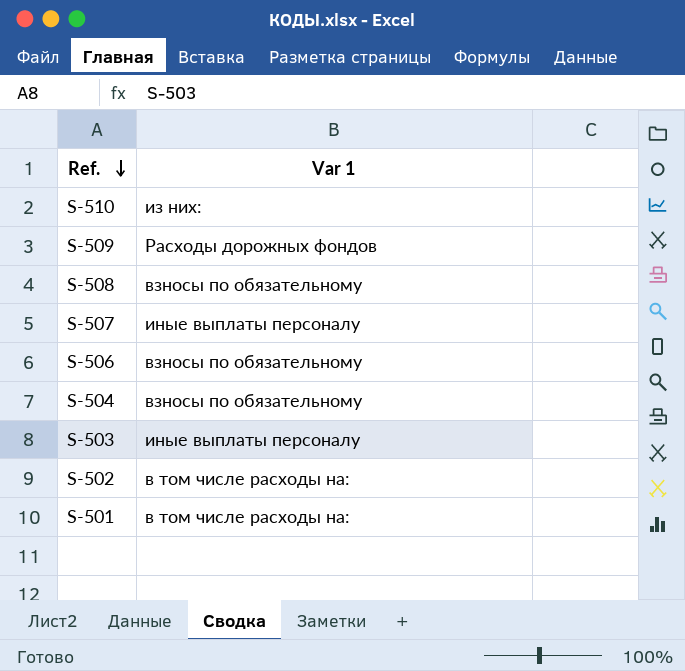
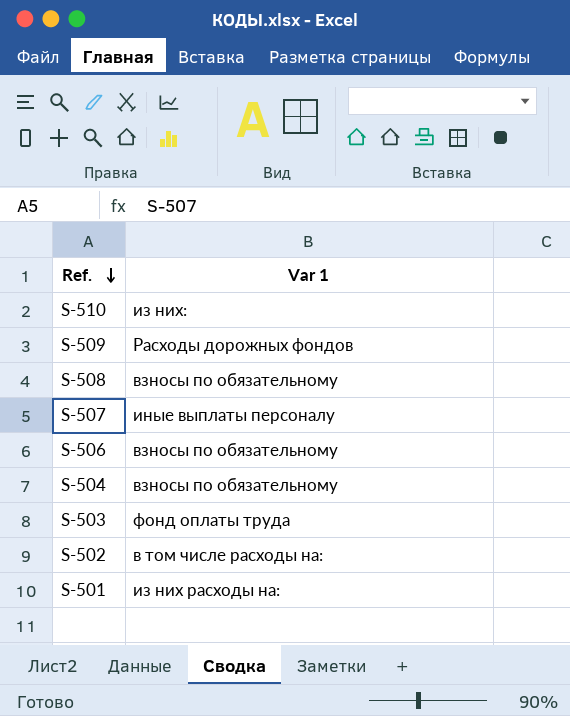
S-503 | Var 1: иные выплаты персоналу -> фонд оплаты труда
S-501 | Var 1: в том числе расходы на: -> из них расходы на:

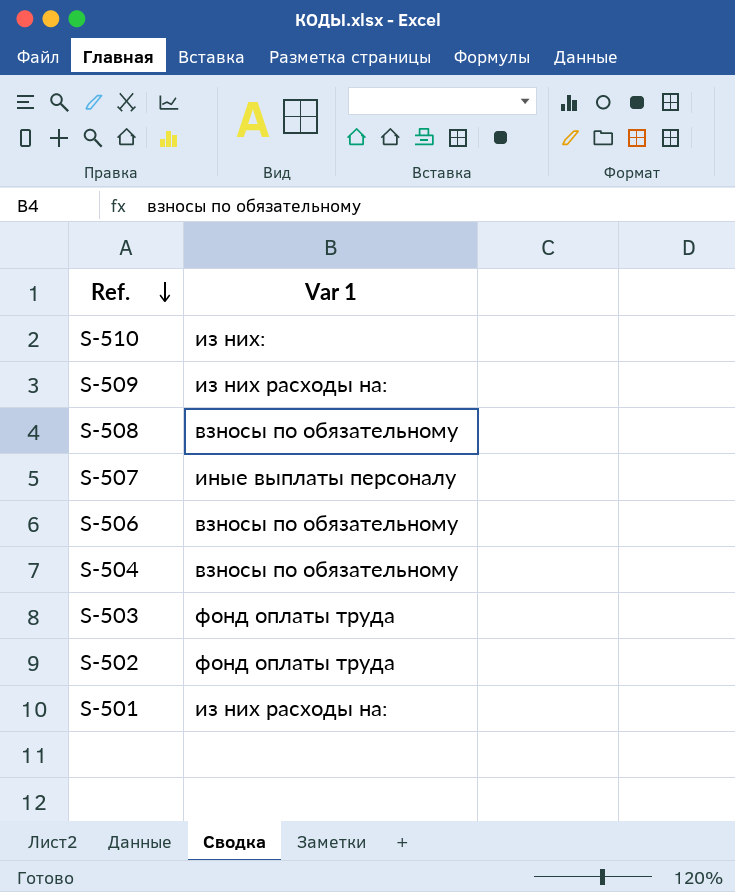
S-509 | Var 1: Расходы дорожных фондов -> из них расходы на:
S-502 | Var 1: в том числе расходы на: -> фонд оплаты труда

